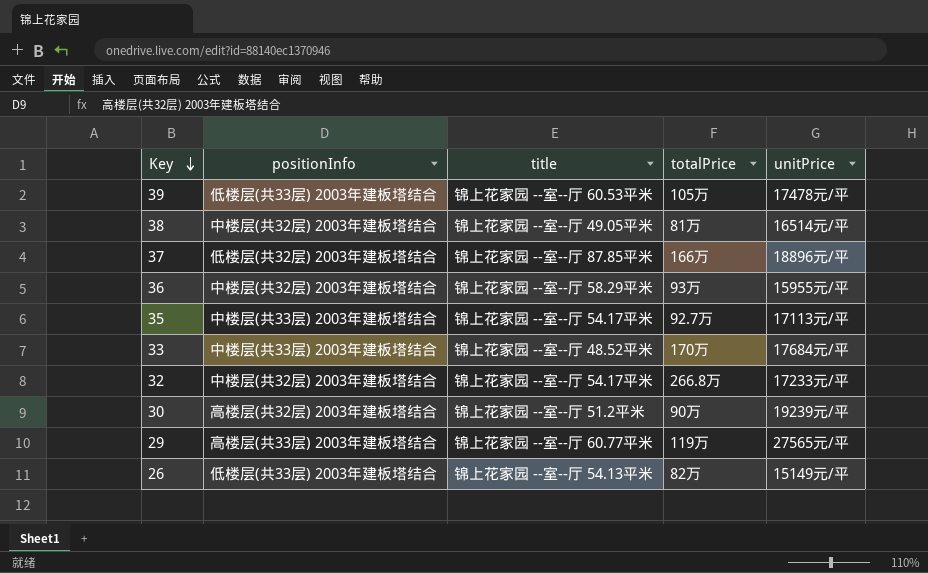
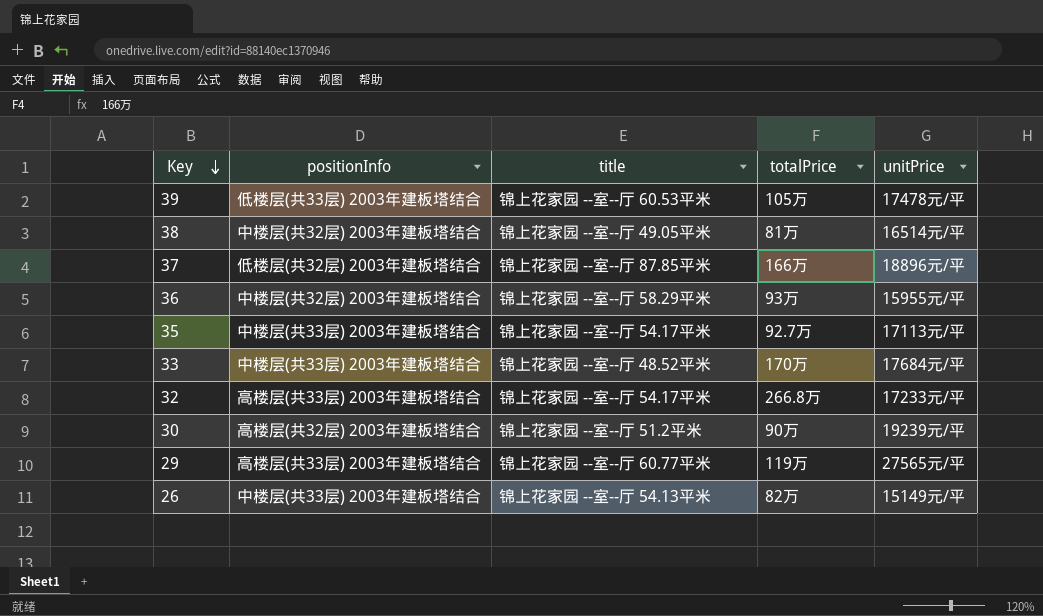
32 | positionInfo: 中楼层(共32层) 2003年建板塔结合 -> 高楼层(共33层) 2003年建板塔结合
26 | positionInfo: 低楼层(共33层) 2003年建板塔结合 -> 中楼层(共33层) 2003年建板塔结合

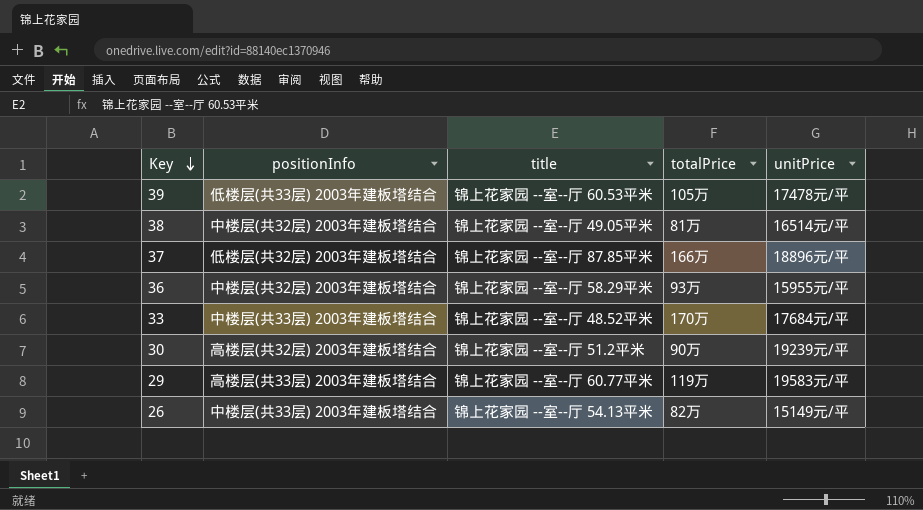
row 35: 中楼层(共33层) 2003年建板塔结合 | 锦上花家园 --室--厅 54.17平米 | 92.7万 | 17113元/平 -> none
row 32: 高楼层(共33层) 2003年建板塔结合 | 锦上花家园 --室--厅 54.17平米 | 266.8万 | 17233元/平 -> none
29 | unitPrice: 27565元/平 -> 19583元/平

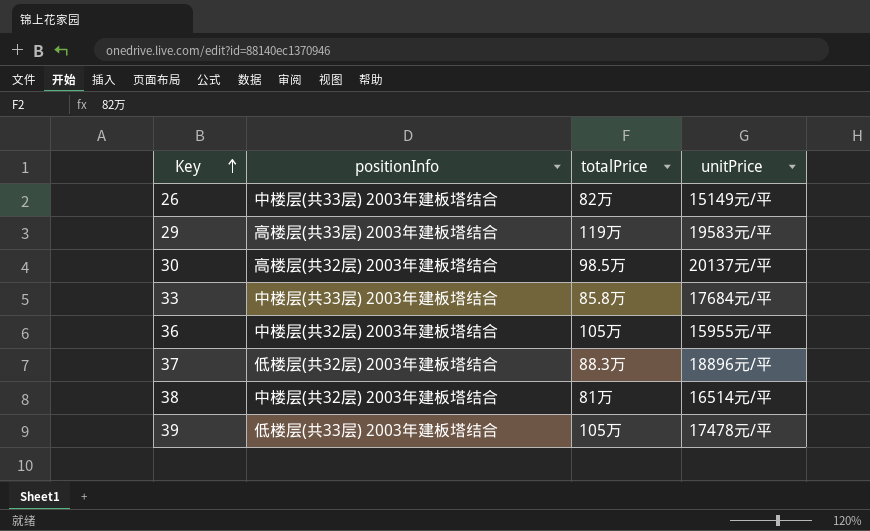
row order: Key descending -> Key ascending
column title | position: 3 -> none
30 | totalPrice: 90万 -> 98.5万
30 | unitPrice: 19239元/平 -> 20137元/平
33 | totalPrice: 170万 -> 85.8万
36 | totalPrice: 93万 -> 105万
37 | totalPrice: 166万 -> 88.3万

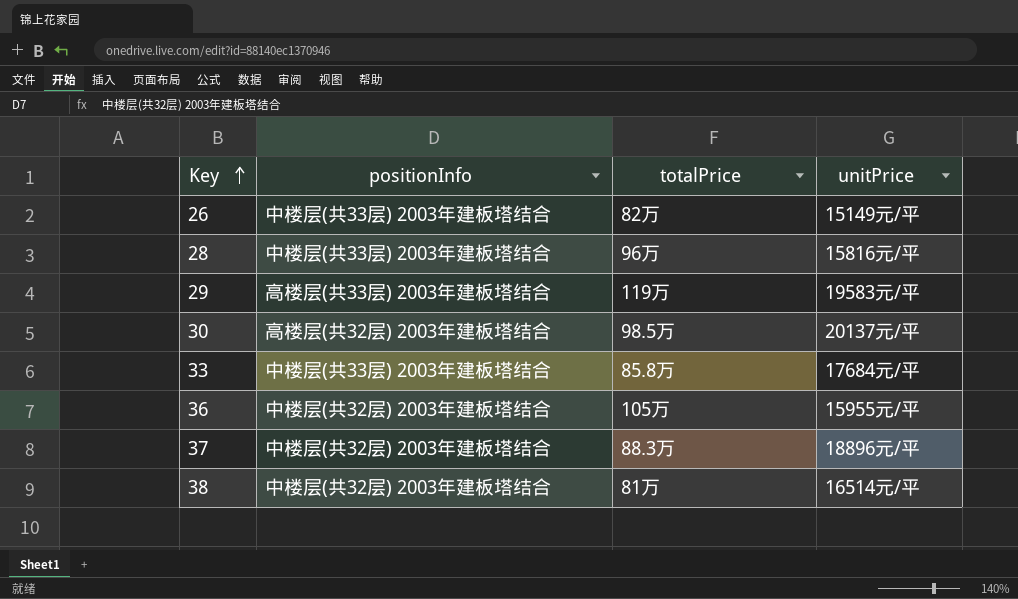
row 39: 低楼层(共33层) 2003年建板塔结合 | 105万 | 17478元/平 -> none
row 28: none -> 中楼层(共33层) 2003年建板塔结合 | 96万 | 15816元/平
37 | positionInfo: 低楼层(共32层) 2003年建板塔结合 -> 中楼层(共32层) 2003年建板塔结合

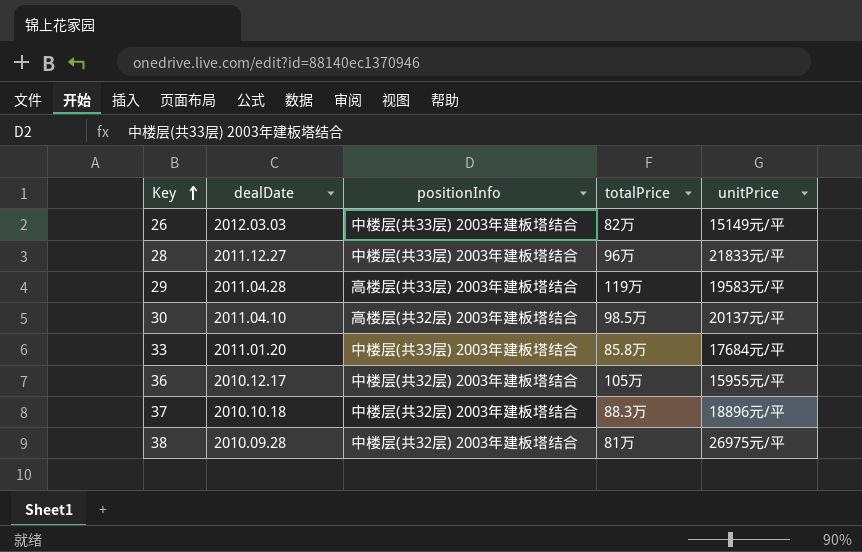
column dealDate | position: none -> 2
28 | unitPrice: 15816元/平 -> 21833元/平
38 | unitPrice: 16514元/平 -> 26975元/平

